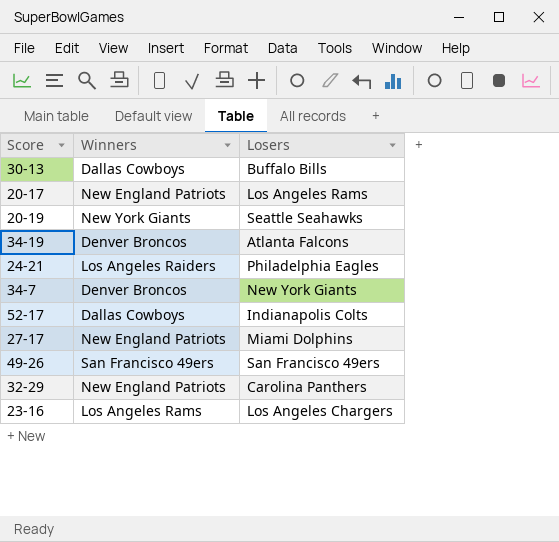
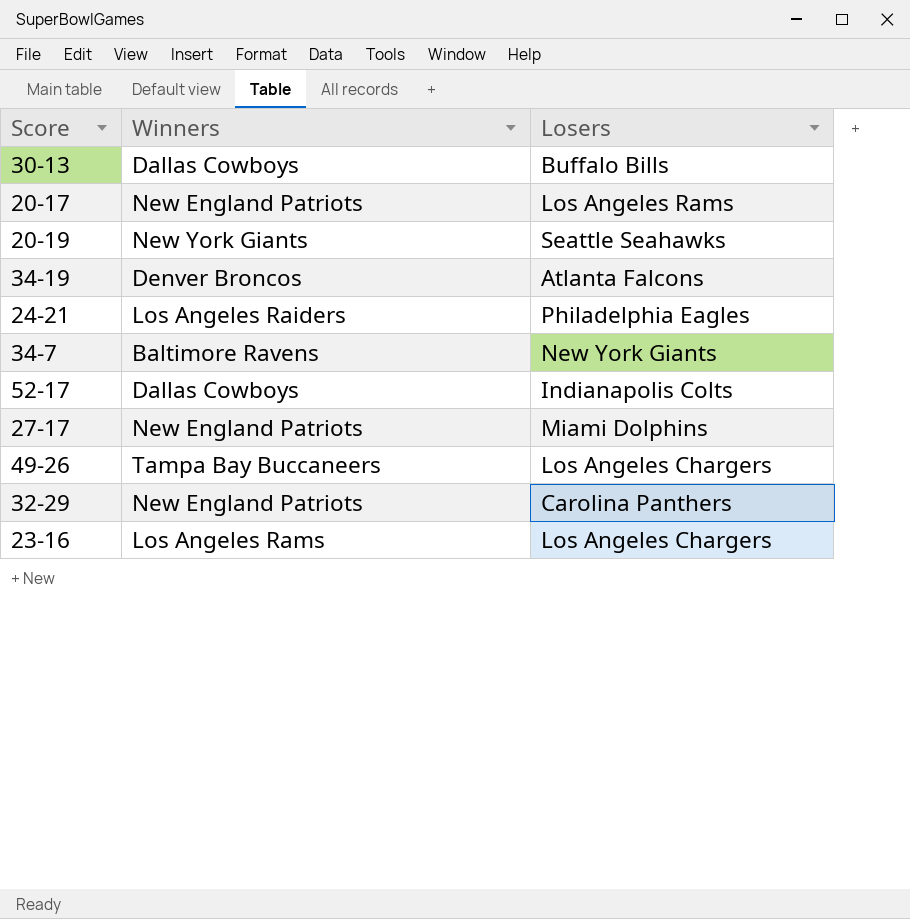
34-7 | Winners: Denver Broncos -> Baltimore Ravens
49-26 | Winners: San Francisco 49ers -> Tampa Bay Buccaneers
49-26 | Losers: San Francisco 49ers -> Los Angeles Chargers

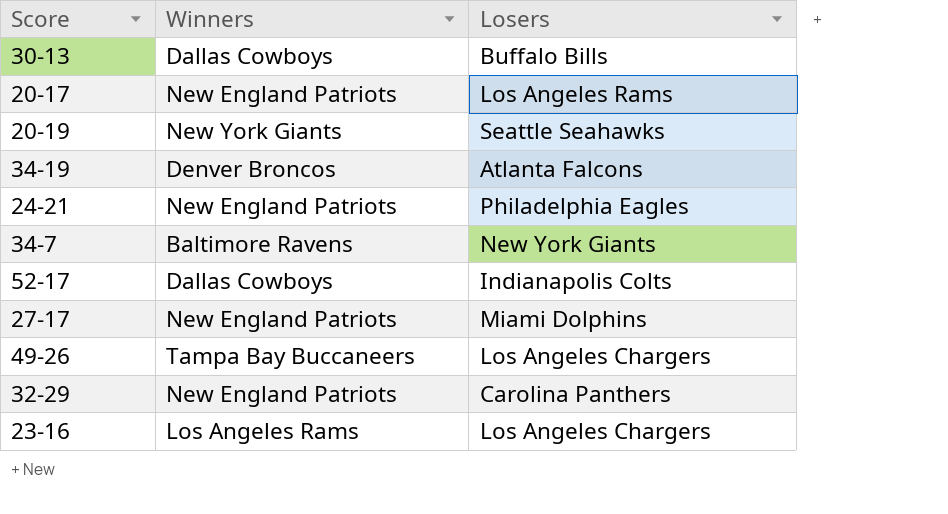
24-21 | Winners: Los Angeles Raiders -> New England Patriots

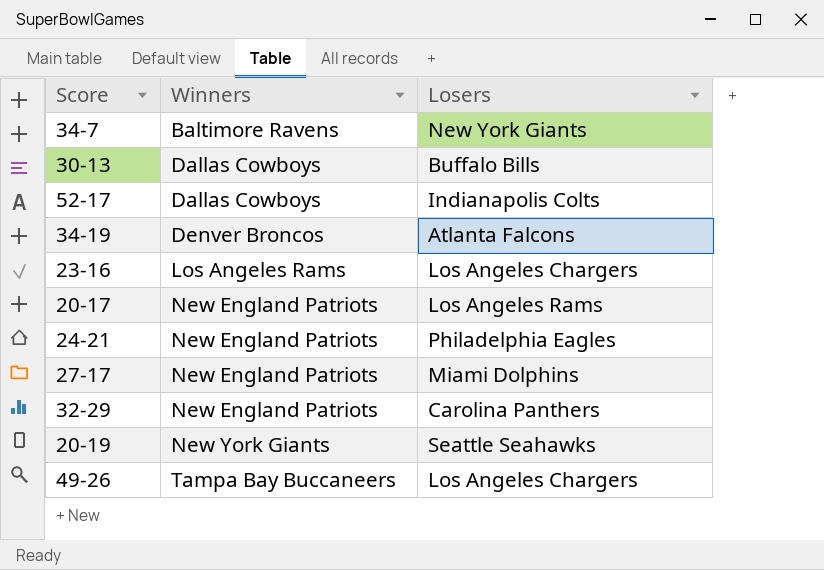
row order: none -> Winners ascending

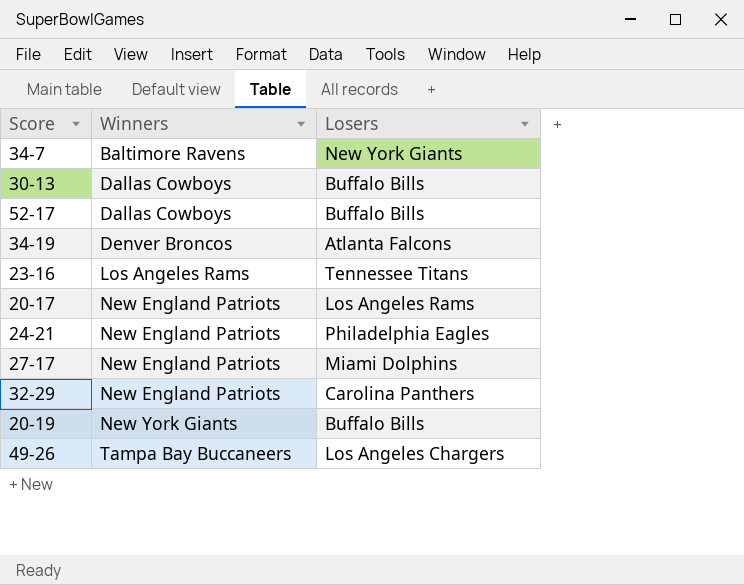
52-17 | Losers: Indianapolis Colts -> Buffalo Bills
23-16 | Losers: Los Angeles Chargers -> Tennessee Titans
20-19 | Losers: Seattle Seahawks -> Buffalo Bills

